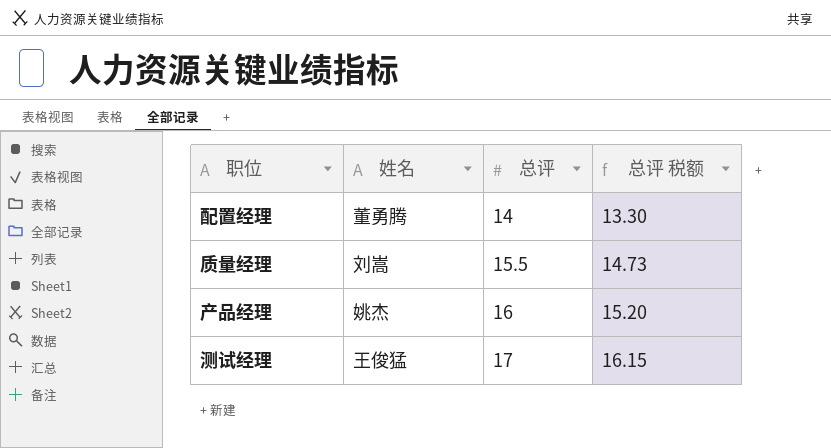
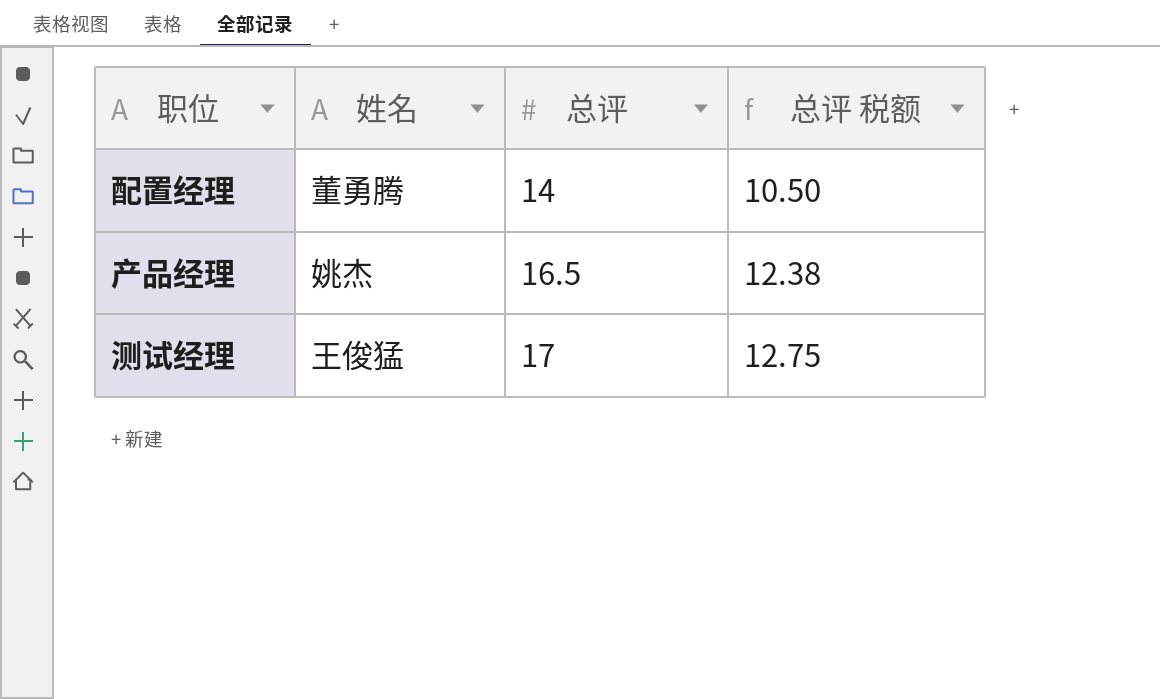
column 总评 税额 | formula: [总评] * 0.95 -> [总评] * 0.75
row 质量经理: 刘嵩 | 15.5 | 14.73 -> none
产品经理 | 总评: 16 -> 16.5

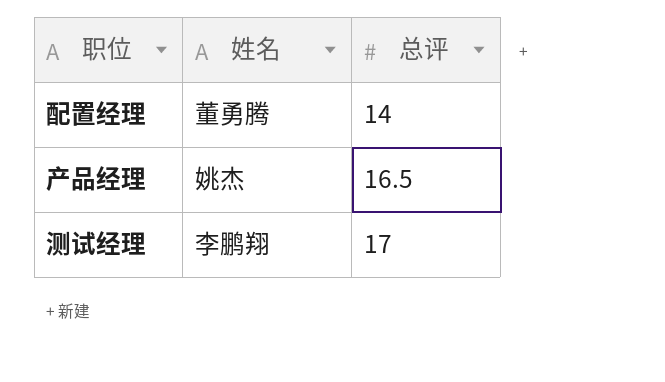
column 总评 税额 | formula: [总评] * 0.75 -> none
测试经理 | 姓名: 王俊猛 -> 李鹏翔

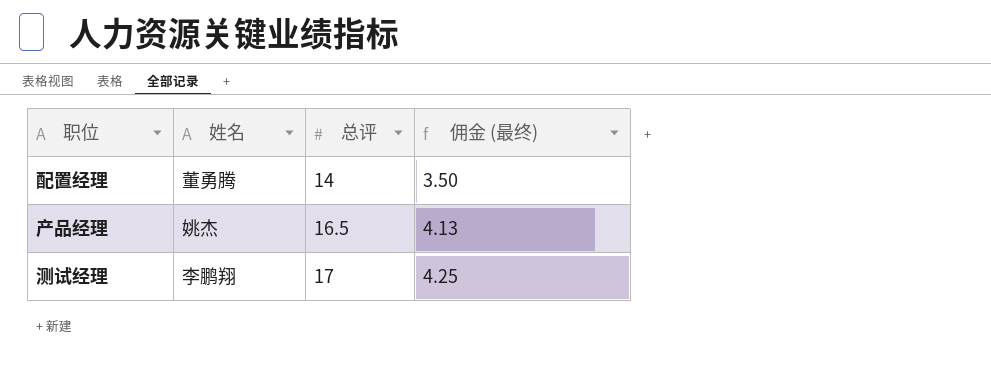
column 佣金 (最终) | formula: none -> [总评] * 0.25

